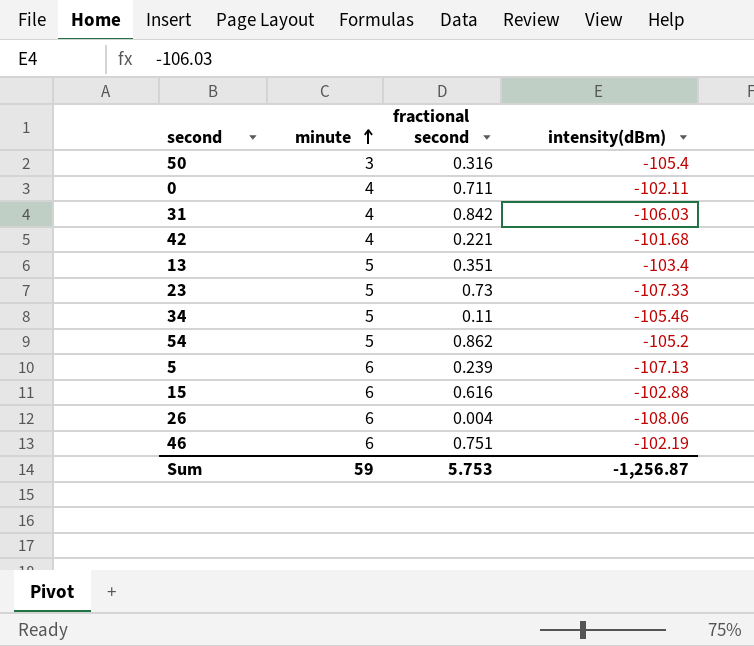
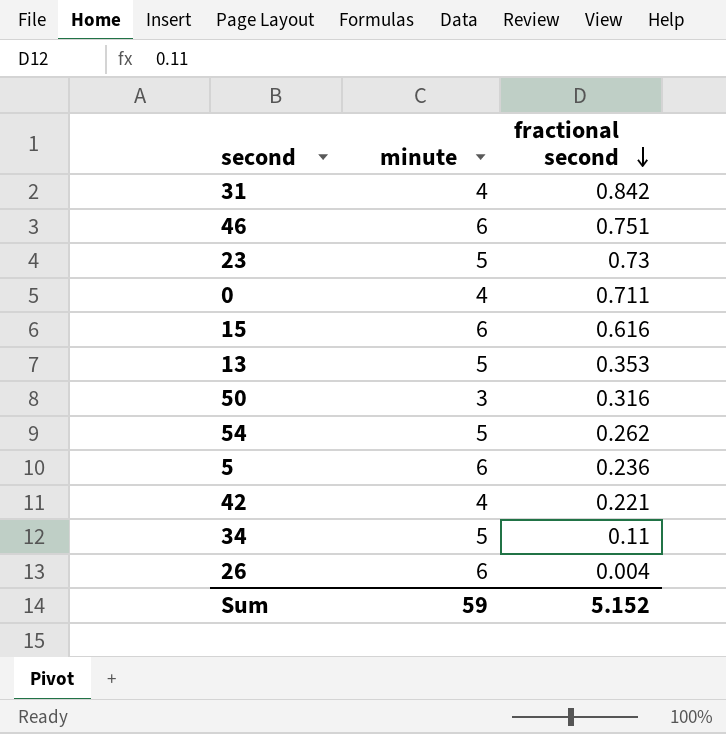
row order: minute ascending -> fractional second descending
column intensity(dBm) | position: 4 -> none
13 | fractional second: 0.351 -> 0.353
54 | fractional second: 0.862 -> 0.262
5 | fractional second: 0.239 -> 0.236
Sum | fractional second: 5.753 -> 5.152

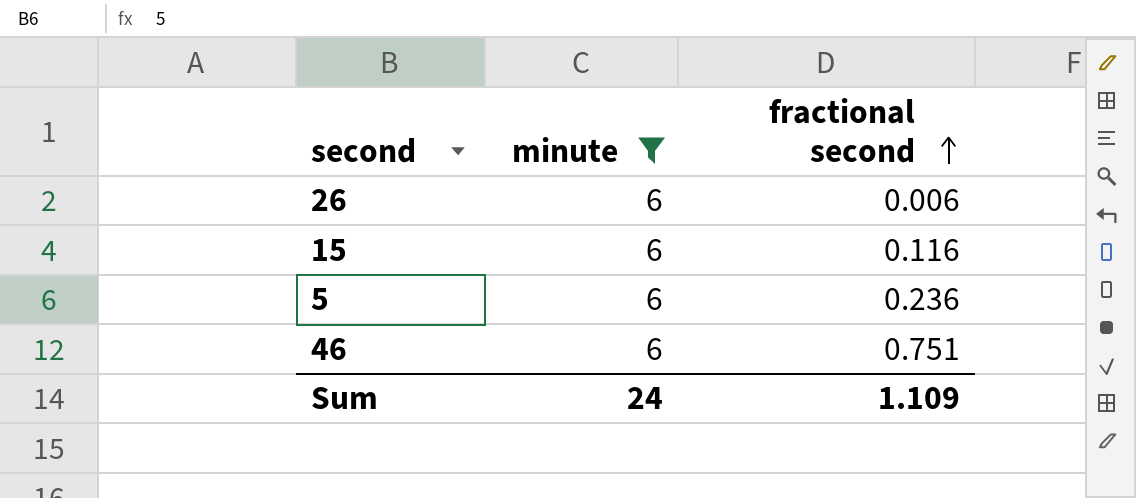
filter: none -> minute = 6
row order: fractional second descending -> fractional second ascending
26 | fractional second: 0.004 -> 0.006
15 | fractional second: 0.616 -> 0.116
Sum | minute: 59 -> 24
Sum | fractional second: 5.152 -> 1.109

